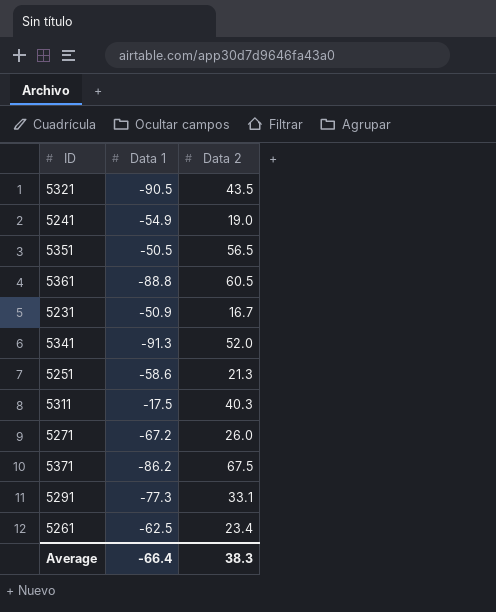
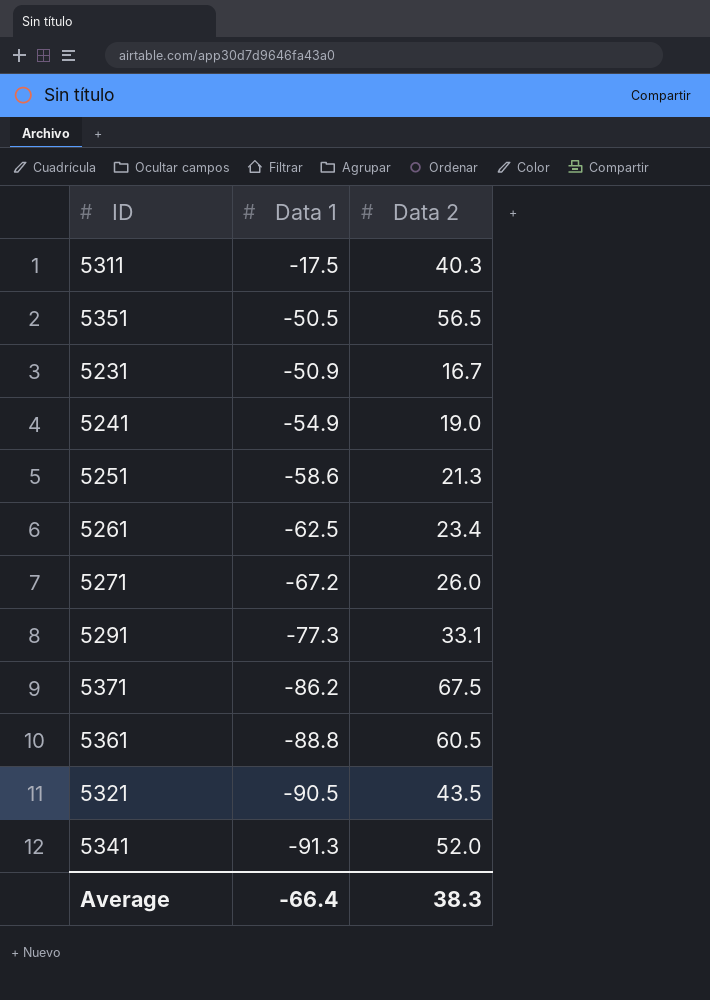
row order: none -> Data 1 descending

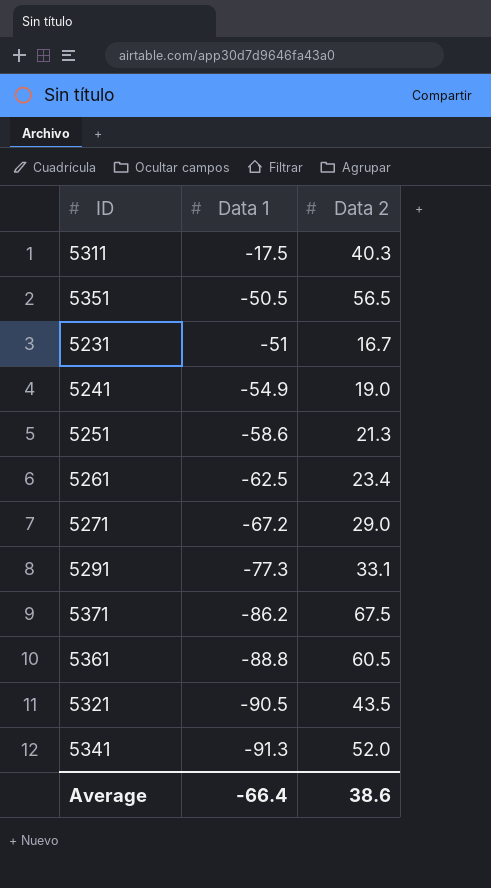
5231 | Data 1: -50.9 -> -51
5271 | Data 2: 26.0 -> 29.0
Average | Data 2: 38.3 -> 38.6

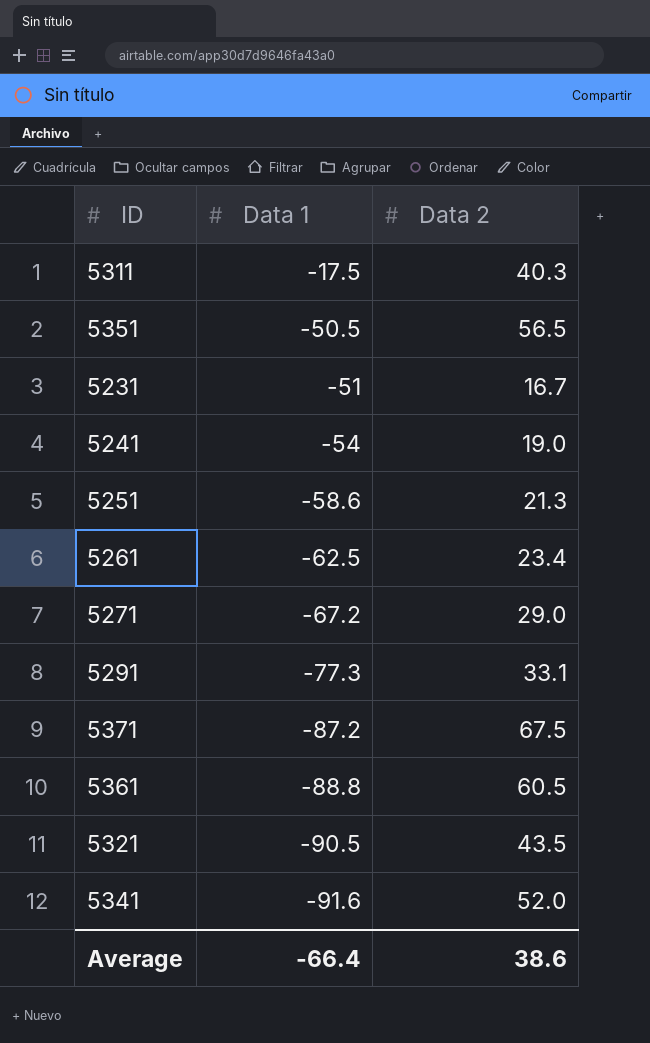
5241 | Data 1: -54.9 -> -54
5371 | Data 1: -86.2 -> -87.2
5341 | Data 1: -91.3 -> -91.6

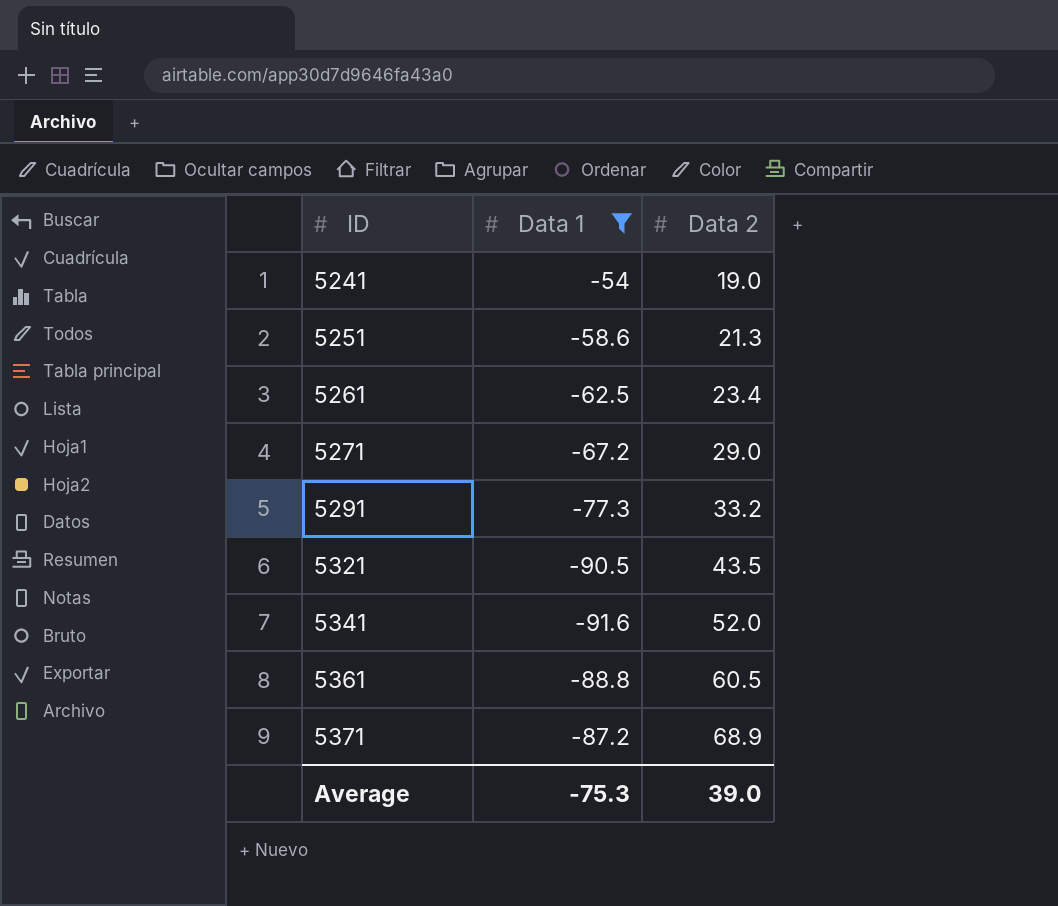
filter: none -> Data 1 <= -54
row order: Data 1 descending -> ID ascending
5291 | Data 2: 33.1 -> 33.2
5371 | Data 2: 67.5 -> 68.9
Average | Data 1: -66.4 -> -75.3
Average | Data 2: 38.6 -> 39.0

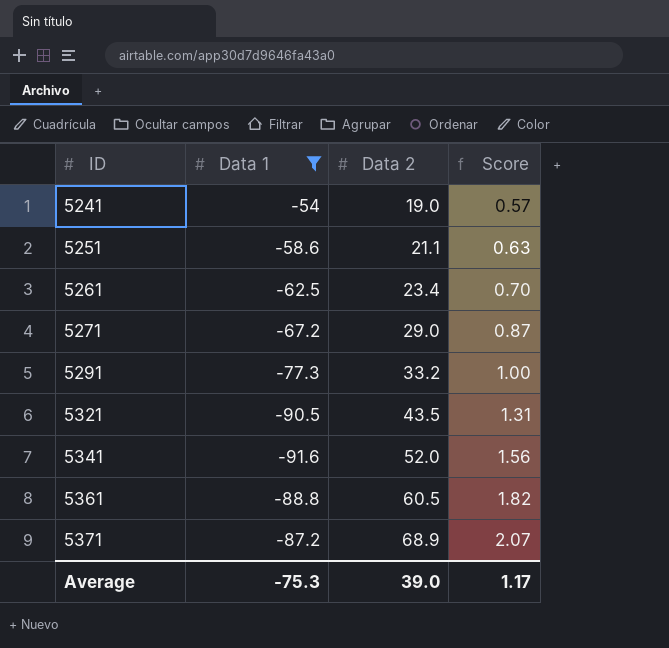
column Score | formula: none -> [Data 2] * 0.03
5251 | Data 2: 21.3 -> 21.1

